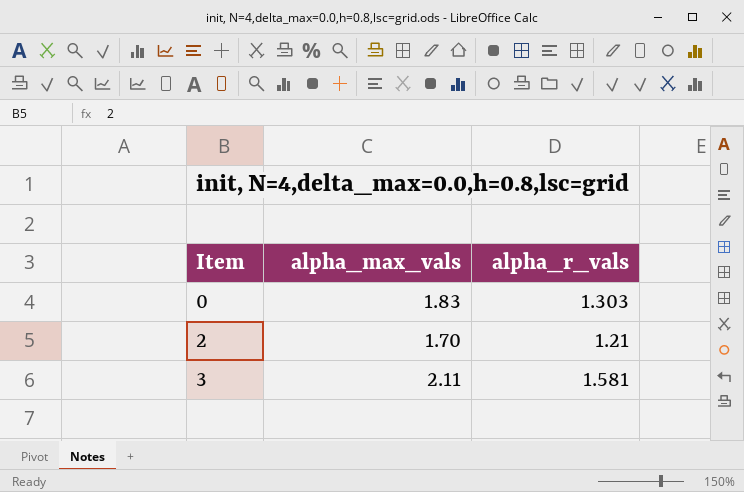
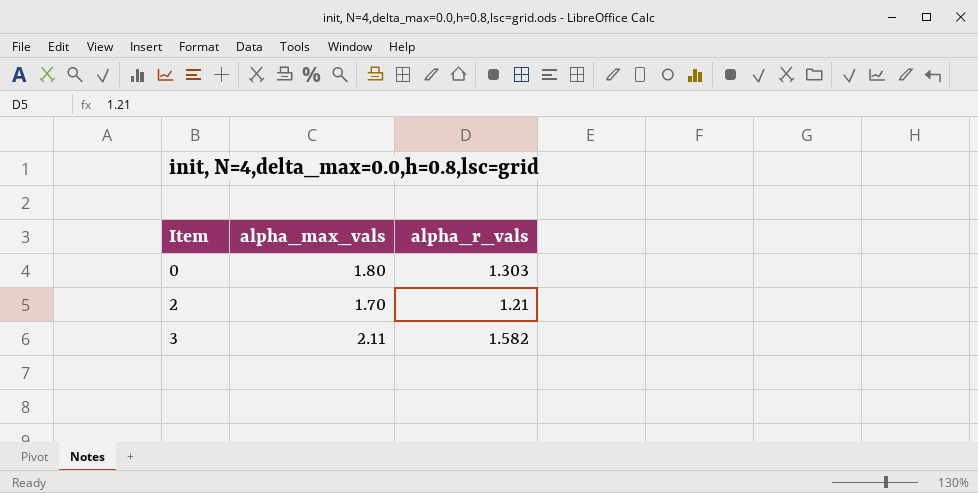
0 | alpha_max_vals: 1.83 -> 1.80
3 | alpha_r_vals: 1.581 -> 1.582

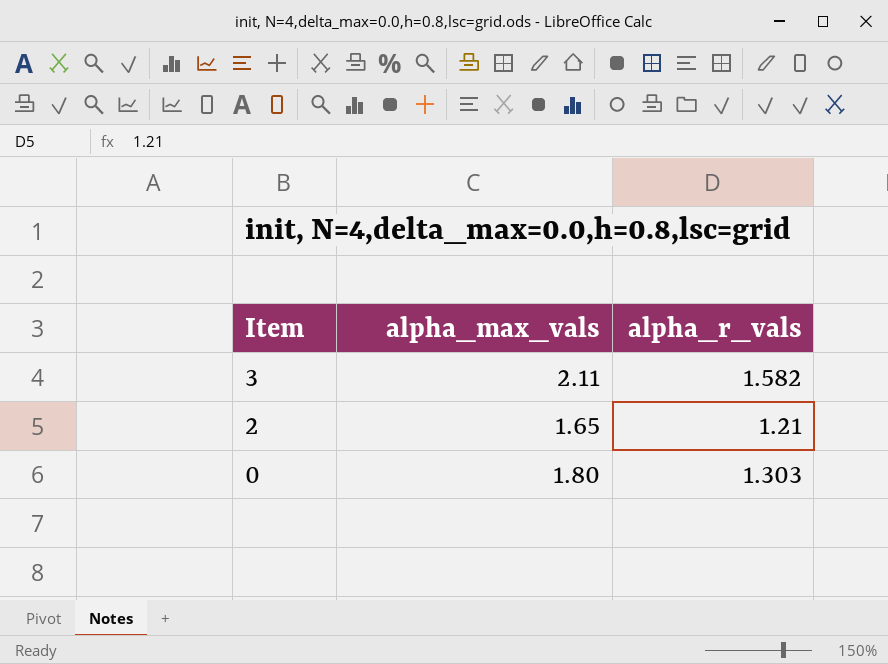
row order: Item ascending -> Item descending
2 | alpha_max_vals: 1.70 -> 1.65

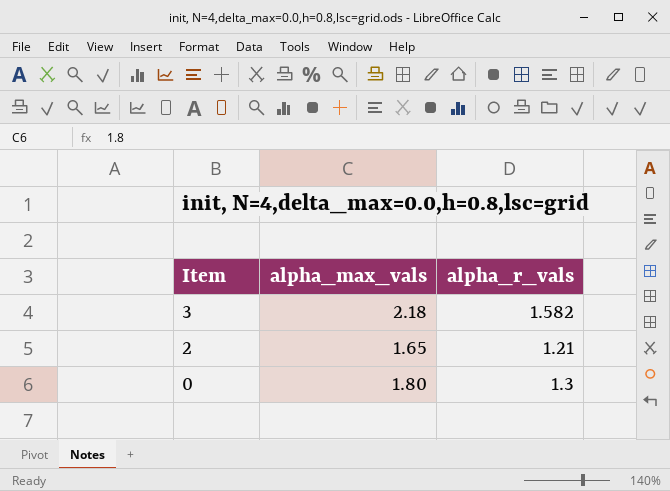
3 | alpha_max_vals: 2.11 -> 2.18
0 | alpha_r_vals: 1.303 -> 1.3

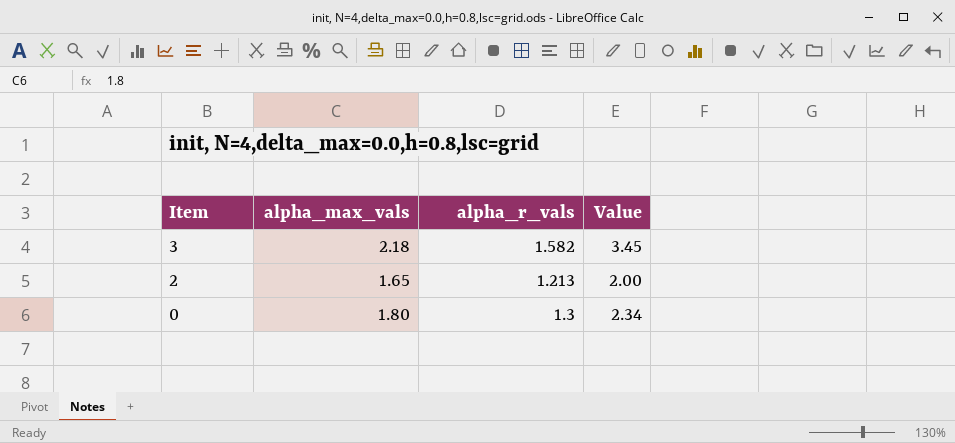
column Value | formula: none -> [alpha_max_vals] * [alpha_r_vals]
2 | alpha_r_vals: 1.21 -> 1.213

